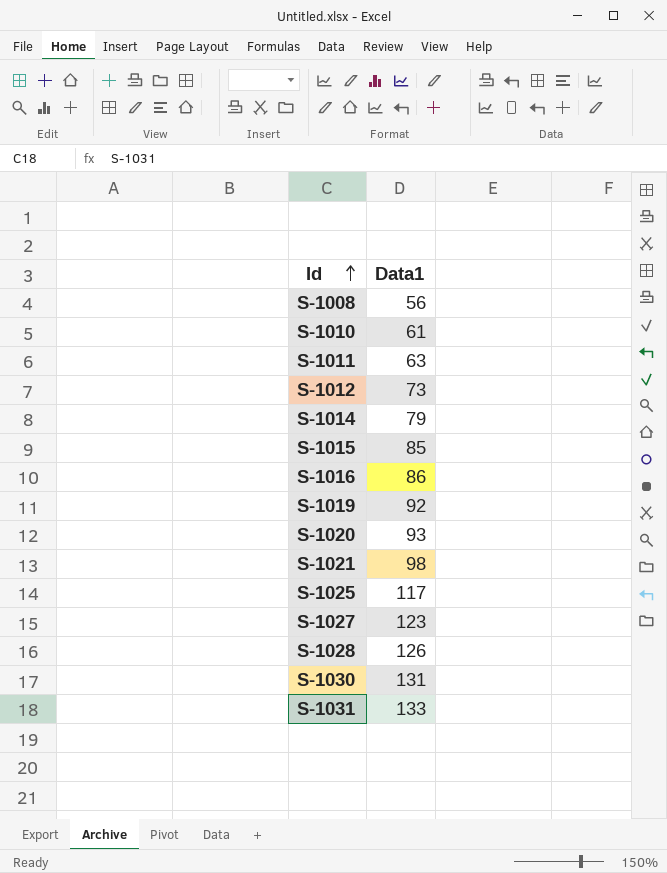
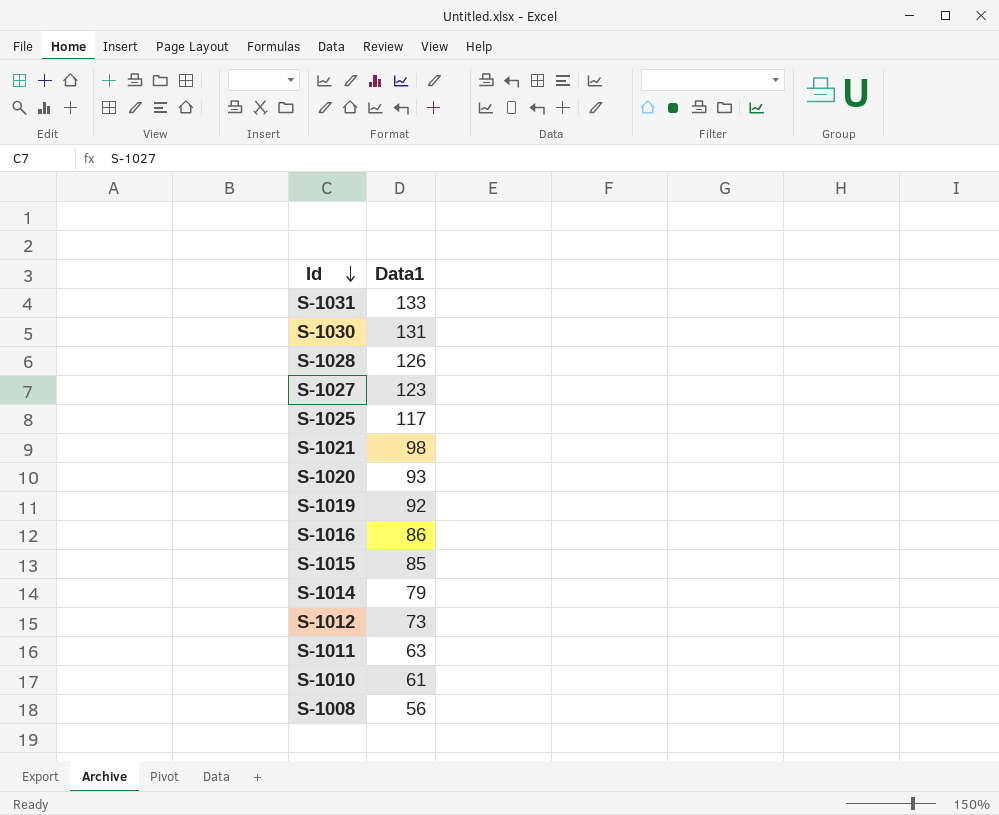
row order: Id ascending -> Id descending

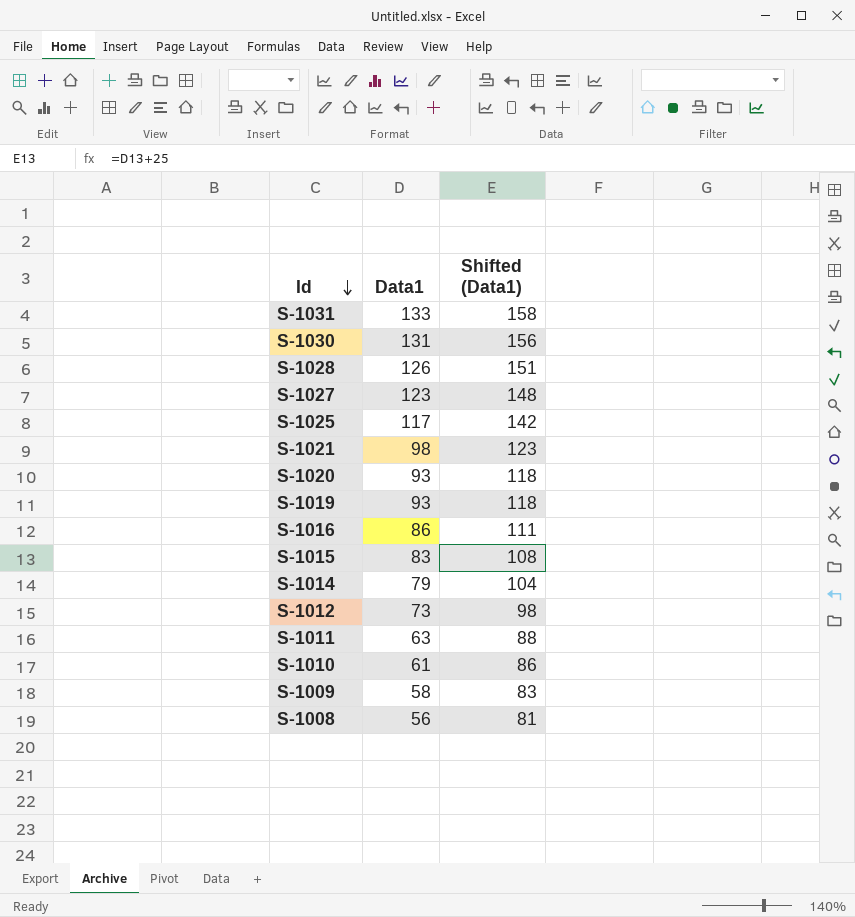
column Shifted (Data1) | formula: none -> [Data1] + 25
S-1019 | Data1: 92 -> 93
S-1015 | Data1: 85 -> 83
row S-1009: none -> 58 | 83

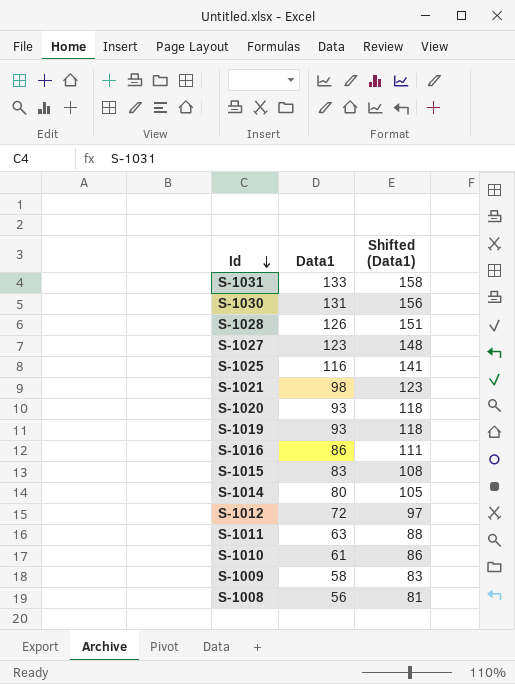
S-1025 | Data1: 117 -> 116
S-1025 | Shifted (Data1): 142 -> 141
S-1014 | Data1: 79 -> 80
S-1014 | Shifted (Data1): 104 -> 105
S-1012 | Data1: 73 -> 72
S-1012 | Shifted (Data1): 98 -> 97

